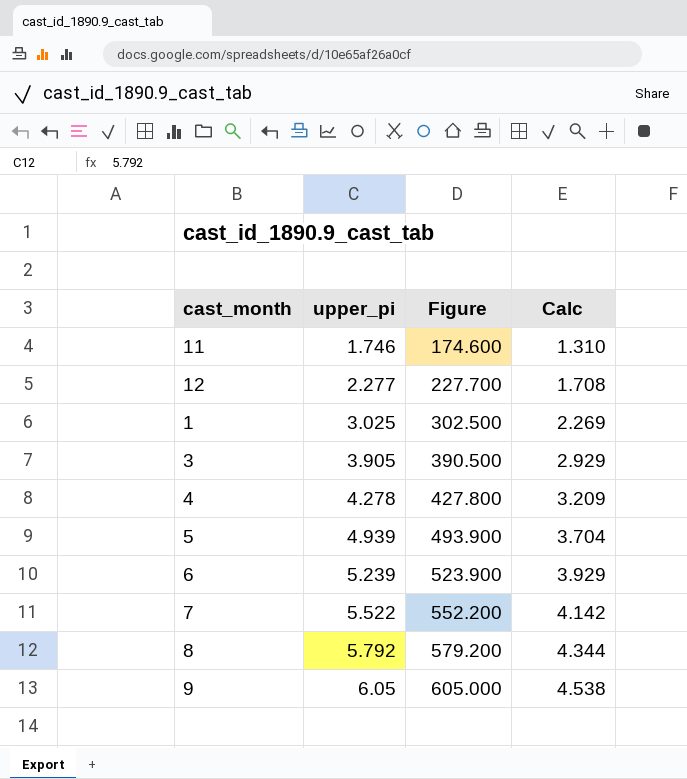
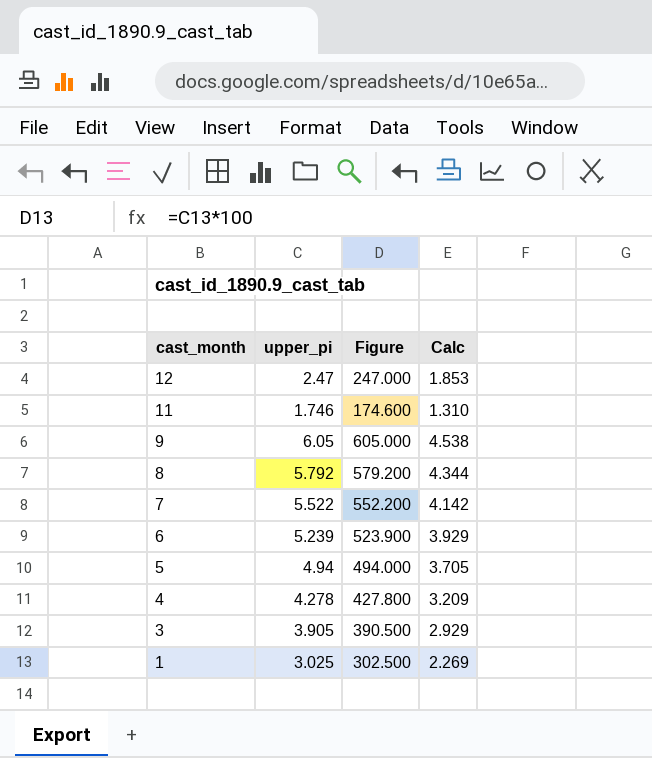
row order: upper_pi ascending -> cast_month descending
12 | upper_pi: 2.277 -> 2.47
12 | Figure: 227.700 -> 247.000
12 | Calc: 1.708 -> 1.853
5 | upper_pi: 4.939 -> 4.94
5 | Figure: 493.900 -> 494.000
5 | Calc: 3.704 -> 3.705

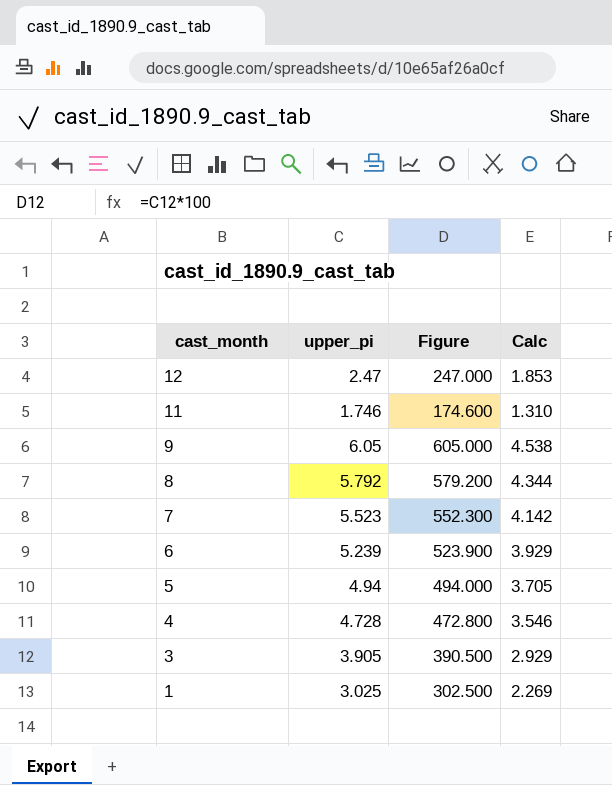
7 | upper_pi: 5.522 -> 5.523
7 | Figure: 552.200 -> 552.300
4 | upper_pi: 4.278 -> 4.728
4 | Figure: 427.800 -> 472.800
4 | Calc: 3.209 -> 3.546

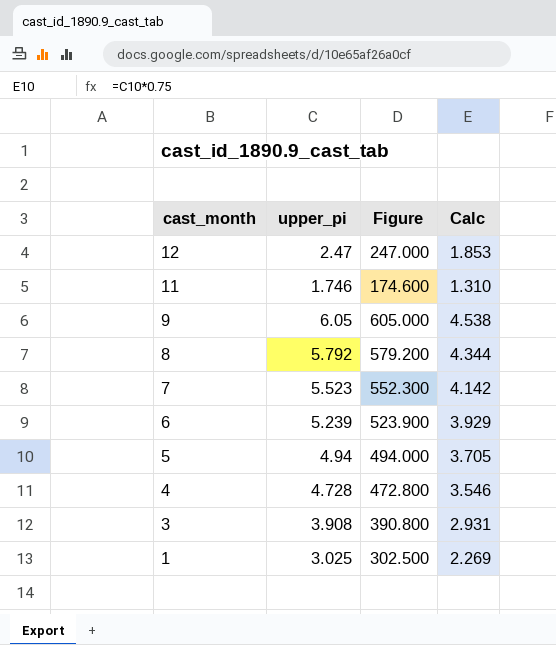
3 | upper_pi: 3.905 -> 3.908
3 | Figure: 390.500 -> 390.800
3 | Calc: 2.929 -> 2.931

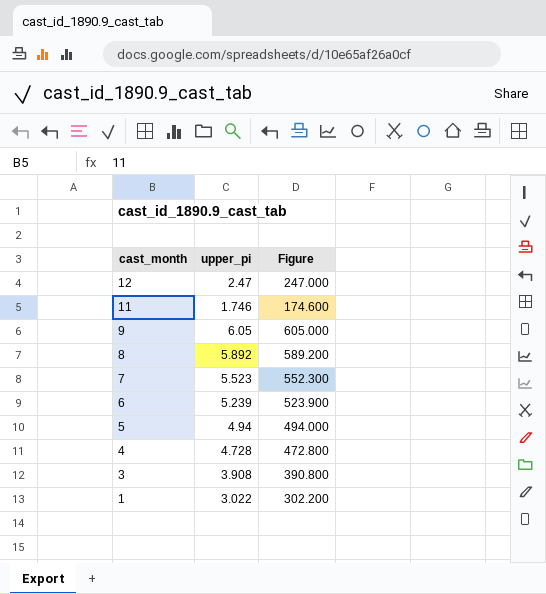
column Calc | formula: [upper_pi] * 0.75 -> none
8 | upper_pi: 5.792 -> 5.892
8 | Figure: 579.200 -> 589.200
1 | upper_pi: 3.025 -> 3.022
1 | Figure: 302.500 -> 302.200

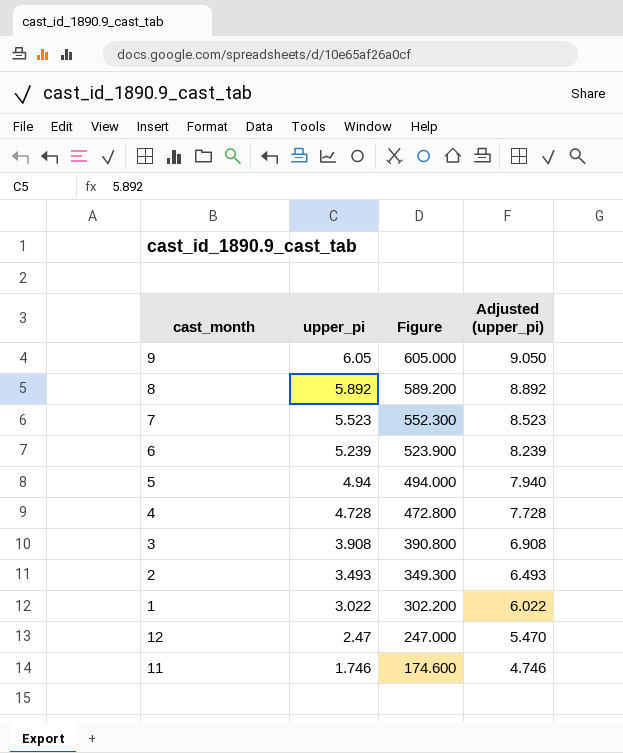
row order: cast_month descending -> upper_pi descending
column Adjusted (upper_pi) | formula: none -> [upper_pi] + 3
row 2: none -> 3.493 | 349.300 | 6.493

